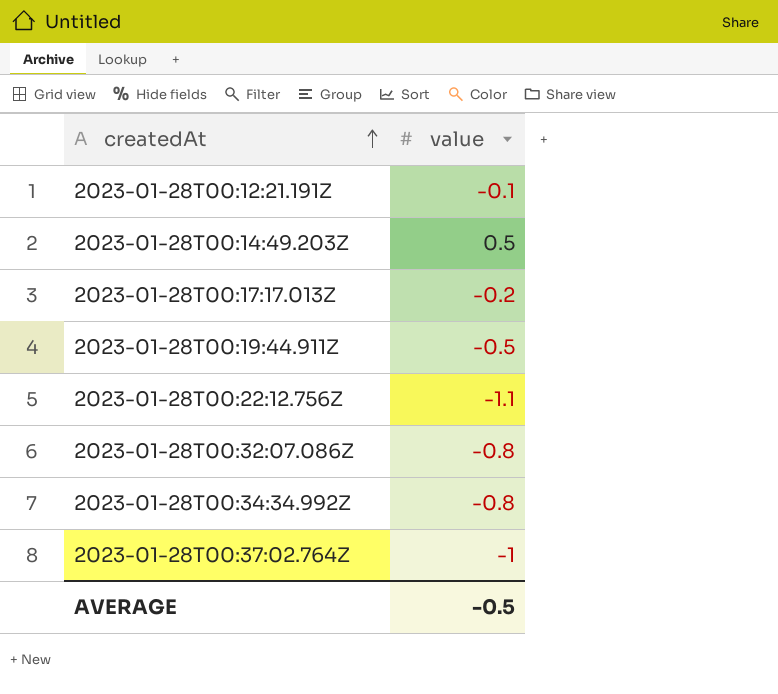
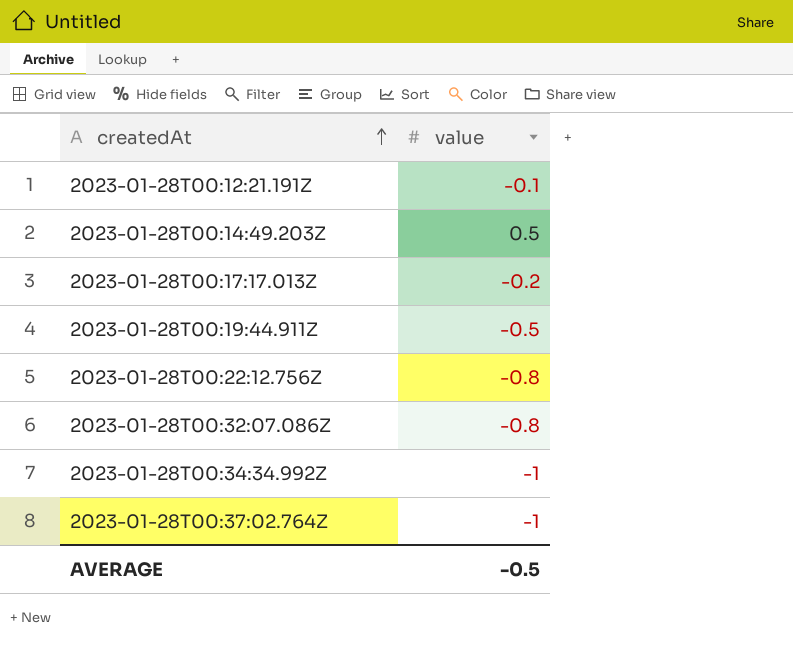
2023-01-28T00:22:12.756Z | value: -1.1 -> -0.8
2023-01-28T00:34:34.992Z | value: -0.8 -> -1

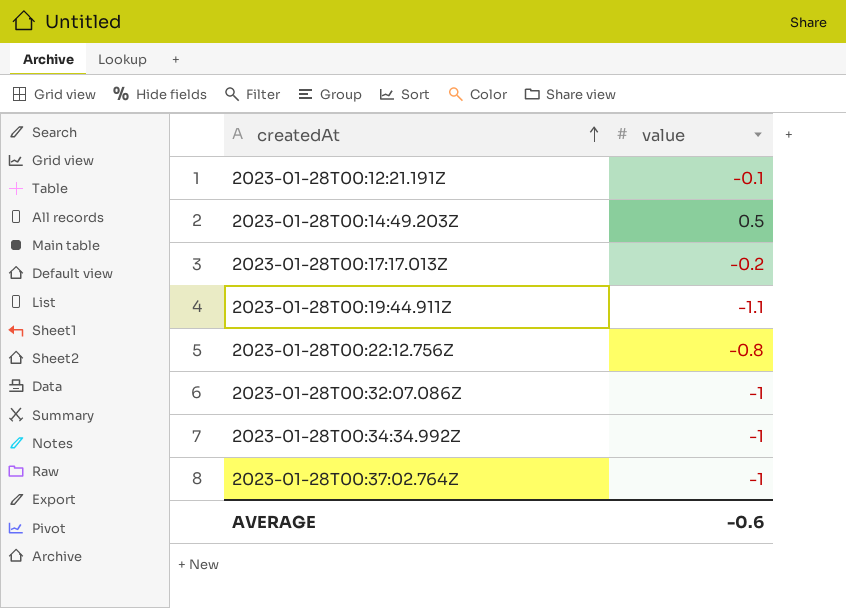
2023-01-28T00:19:44.911Z | value: -0.5 -> -1.1
2023-01-28T00:32:07.086Z | value: -0.8 -> -1
AVERAGE | value: -0.5 -> -0.6

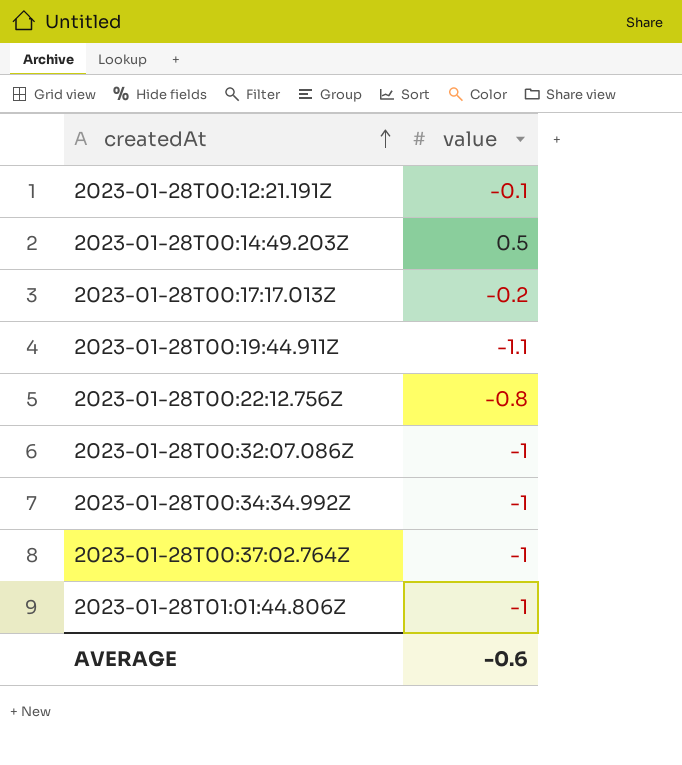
row 2023-01-28T01:01:44.806Z: none -> -1

